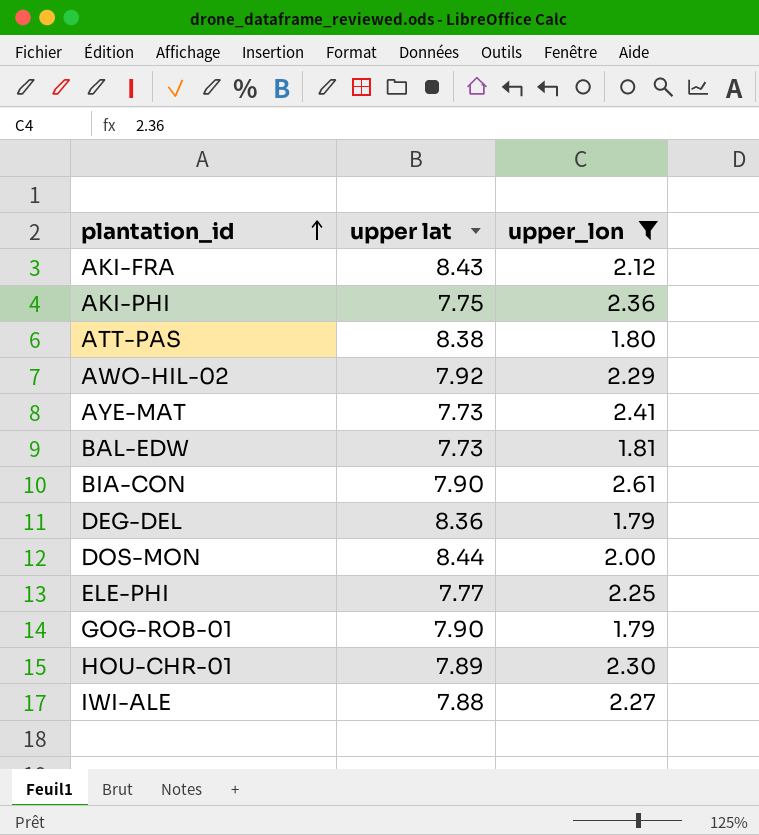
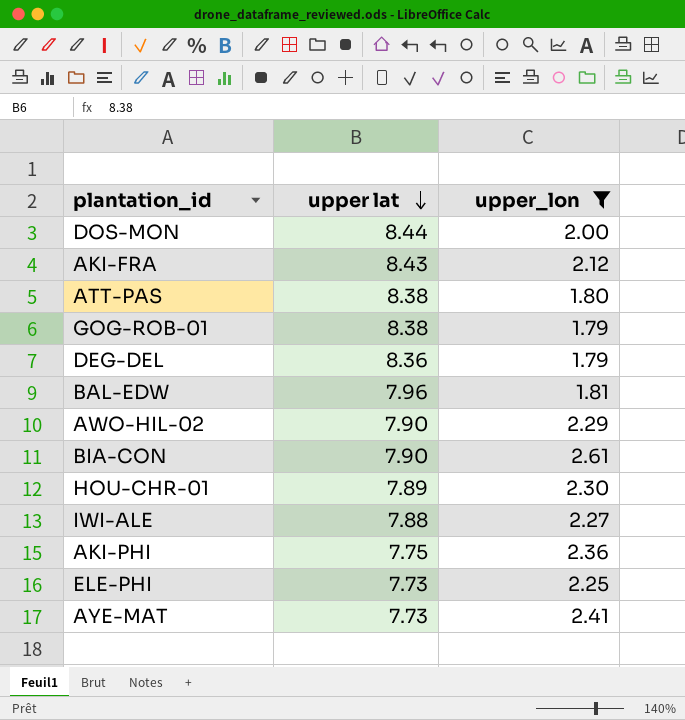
row order: plantation_id ascending -> upper lat descending
GOG-ROB-01 | upper lat: 7.90 -> 8.38
BAL-EDW | upper lat: 7.73 -> 7.96
AWO-HIL-02 | upper lat: 7.92 -> 7.90
ELE-PHI | upper lat: 7.77 -> 7.73

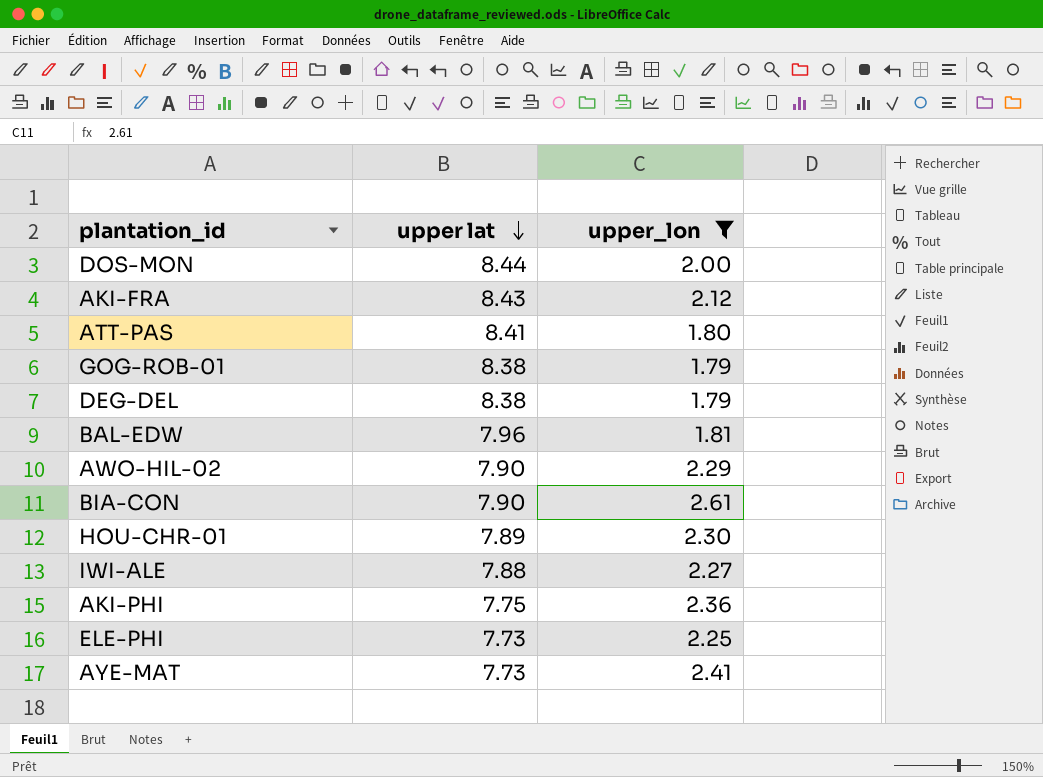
ATT-PAS | upper lat: 8.38 -> 8.41
DEG-DEL | upper lat: 8.36 -> 8.38

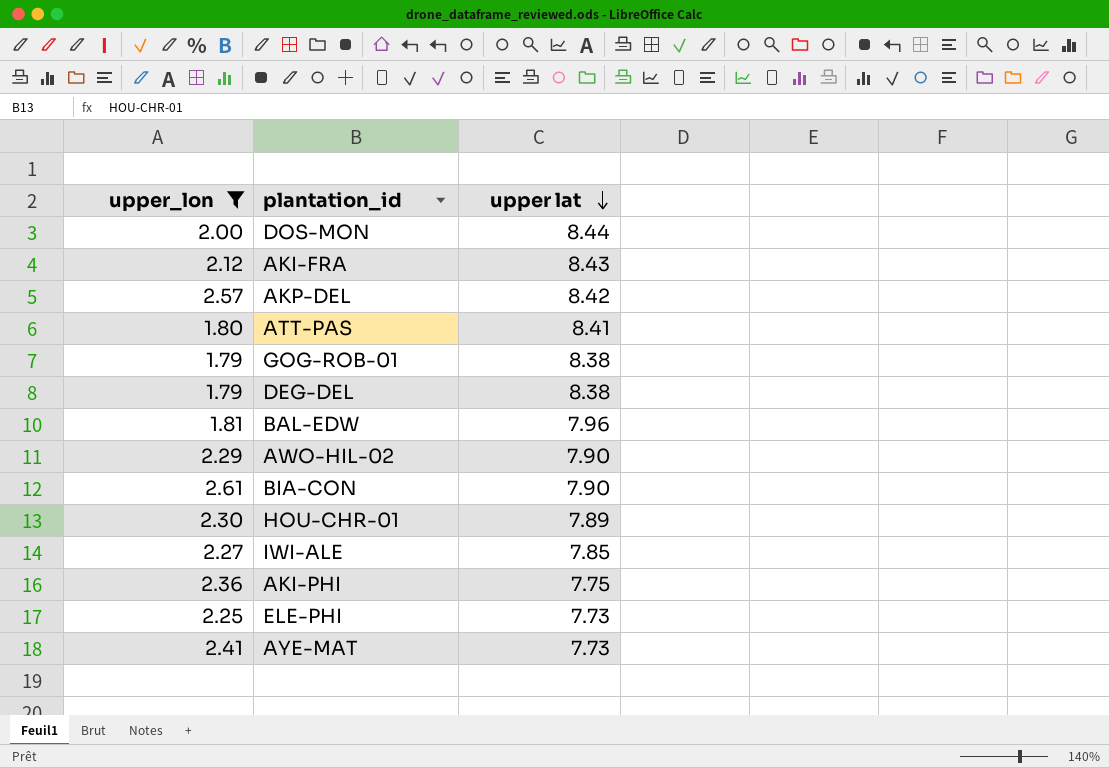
column upper_lon | position: 3 -> 1
row AKP-DEL: none -> 2.57 | 8.42
IWI-ALE | upper lat: 7.88 -> 7.85

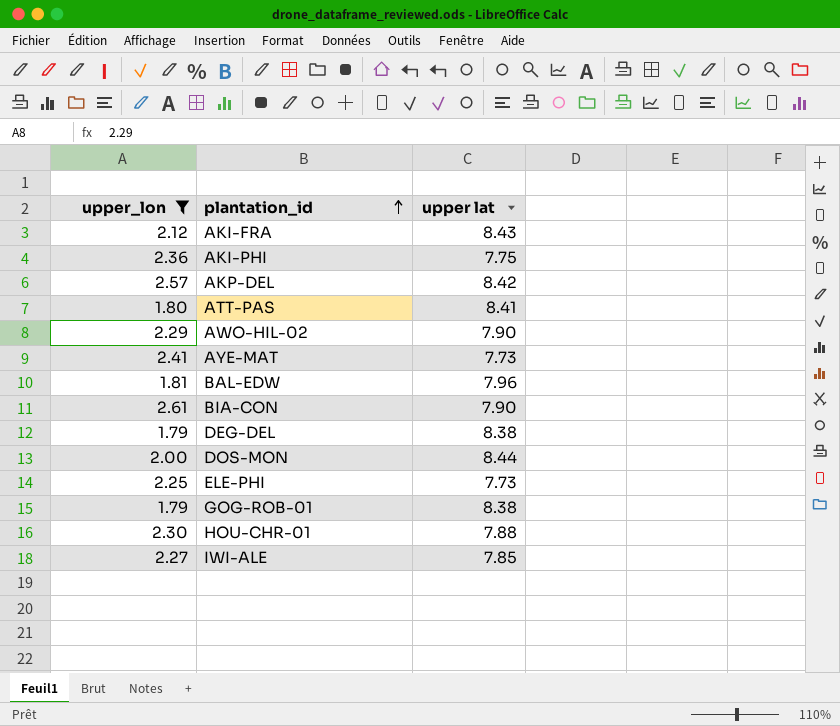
row order: upper lat descending -> plantation_id ascending
HOU-CHR-01 | upper lat: 7.89 -> 7.88

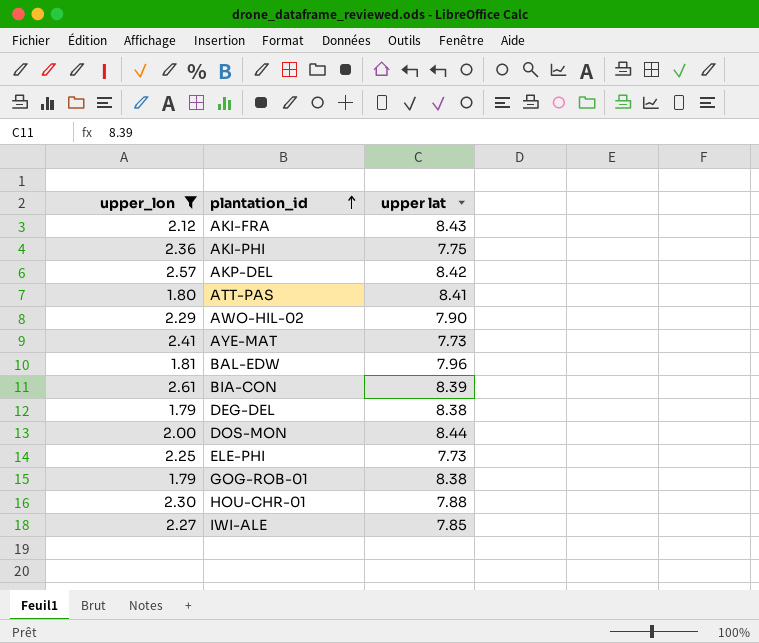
BIA-CON | upper lat: 7.90 -> 8.39

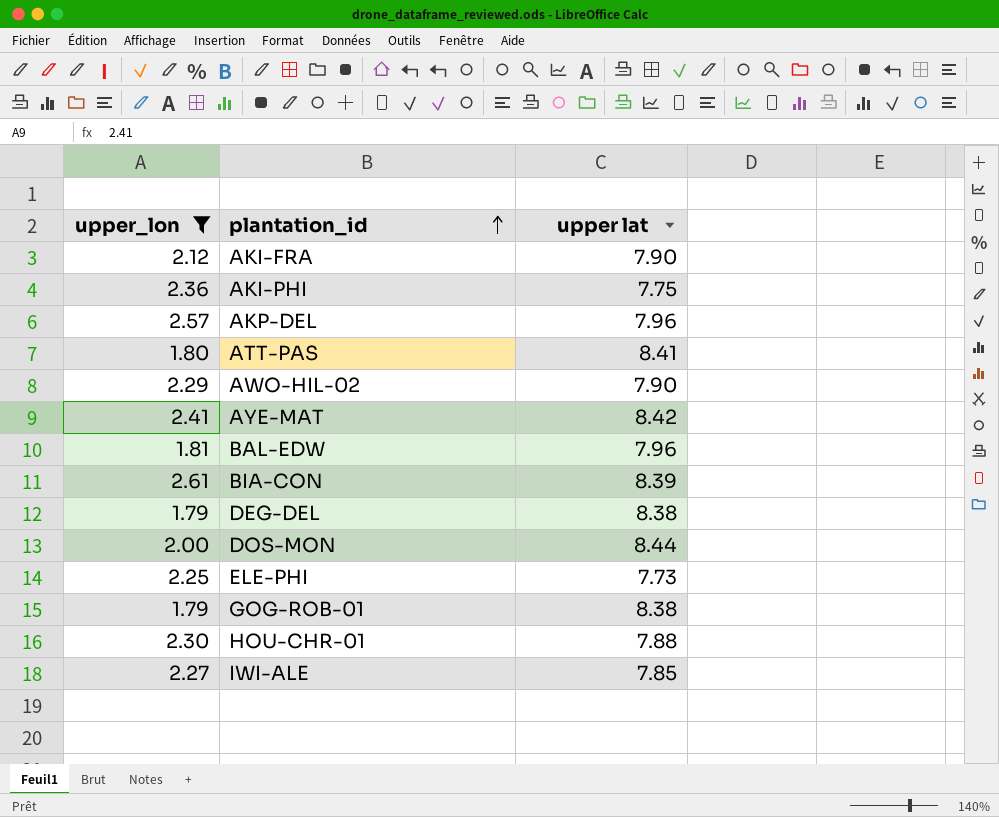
AKI-FRA | upper lat: 8.43 -> 7.90
AKP-DEL | upper lat: 8.42 -> 7.96
AYE-MAT | upper lat: 7.73 -> 8.42

